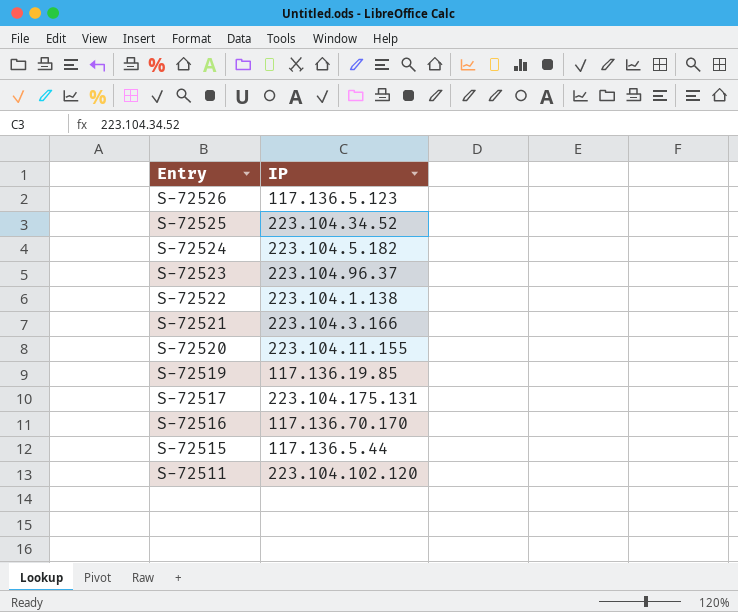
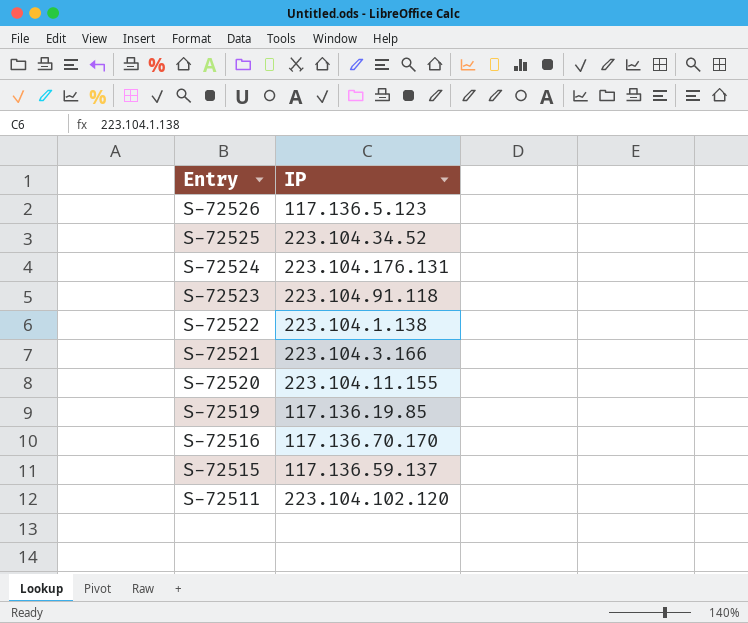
row S-72517: 223.104.175.131 -> none
S-72524 | IP: 223.104.5.182 -> 223.104.176.131
S-72523 | IP: 223.104.96.37 -> 223.104.91.118
S-72515 | IP: 117.136.5.44 -> 117.136.59.137

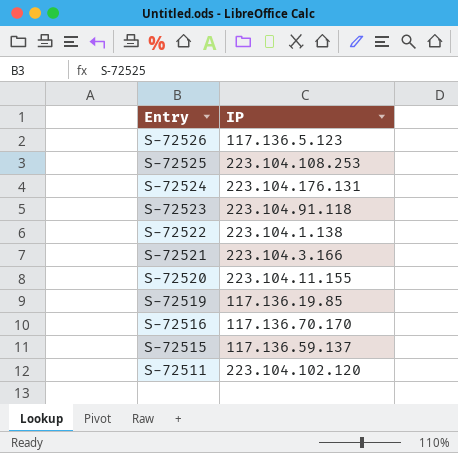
S-72525 | IP: 223.104.34.52 -> 223.104.108.253

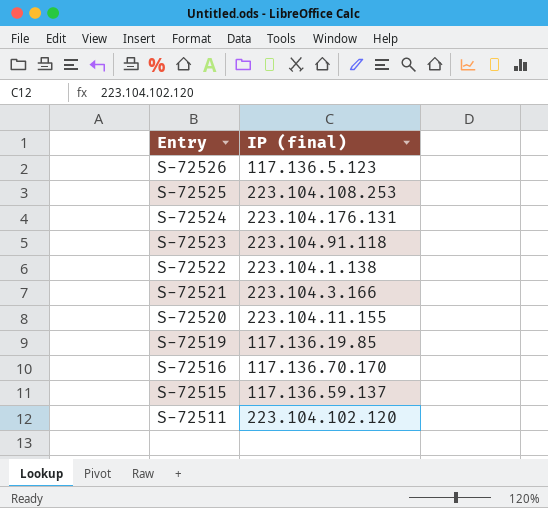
column name: IP -> IP (final)

